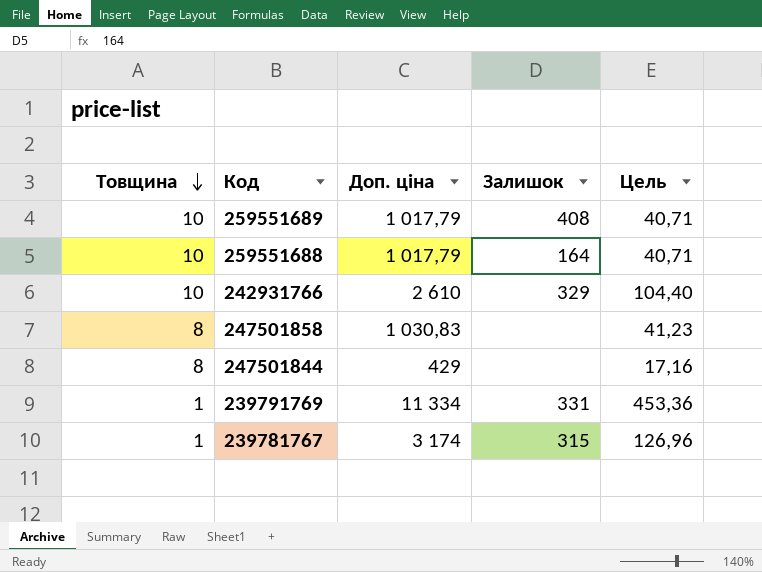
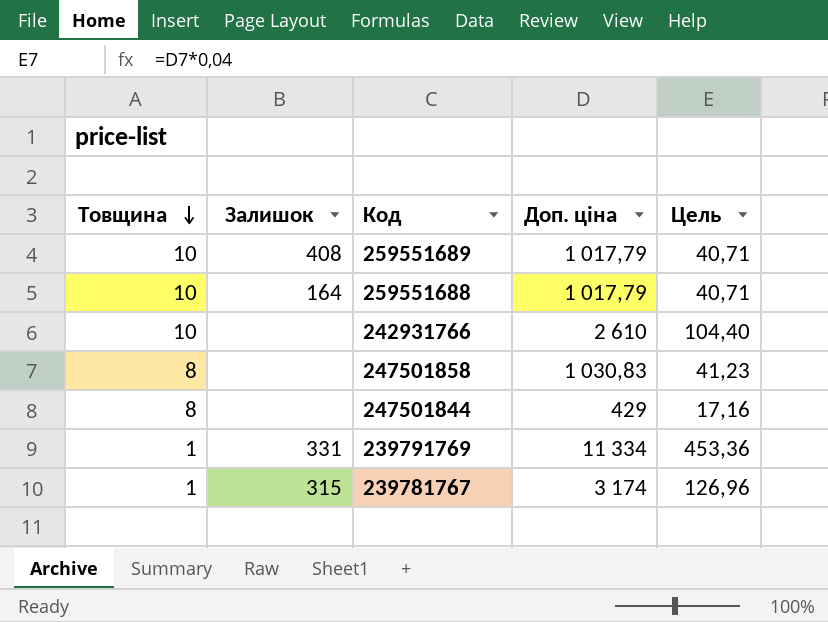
column Залишок | position: 4 -> 2
242931766 | Залишок: 329 -> none

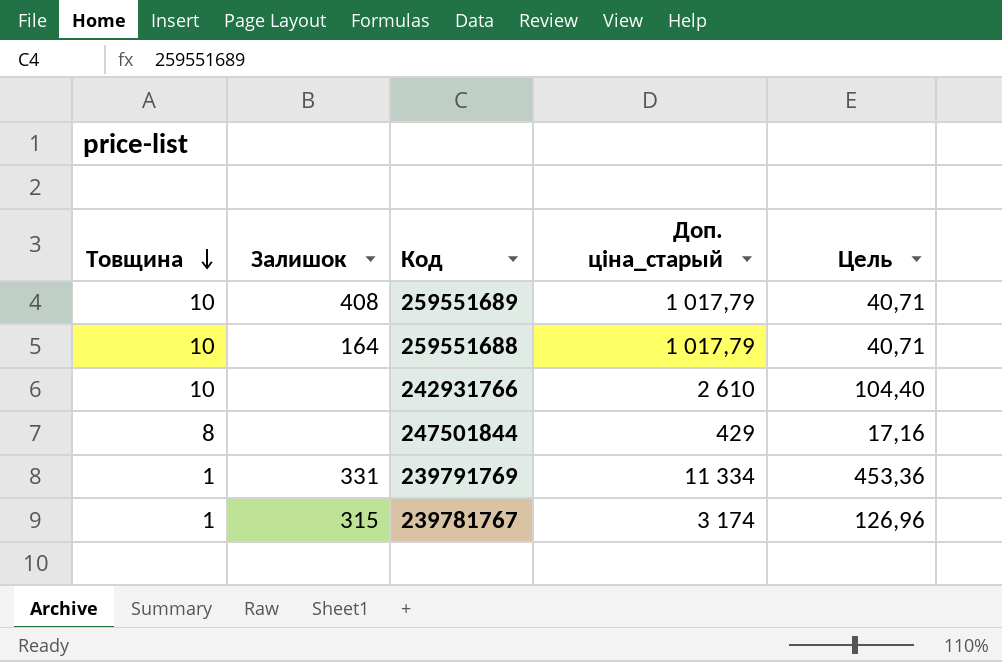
column name: Доп. ціна -> Доп. ціна_старый
row 247501858: 8 | none | 1 030,83 | 41,23 -> none

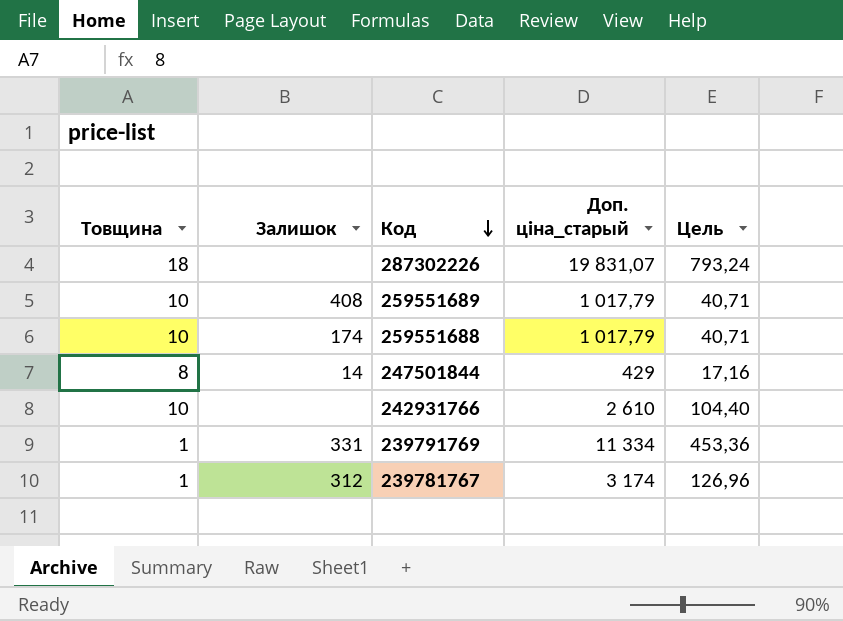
row order: Товщина descending -> Код descending
row 287302226: none -> 18 | none | 19 831,07 | 793,24
259551688 | Залишок: 164 -> 174
247501844 | Залишок: none -> 14
239781767 | Залишок: 315 -> 312

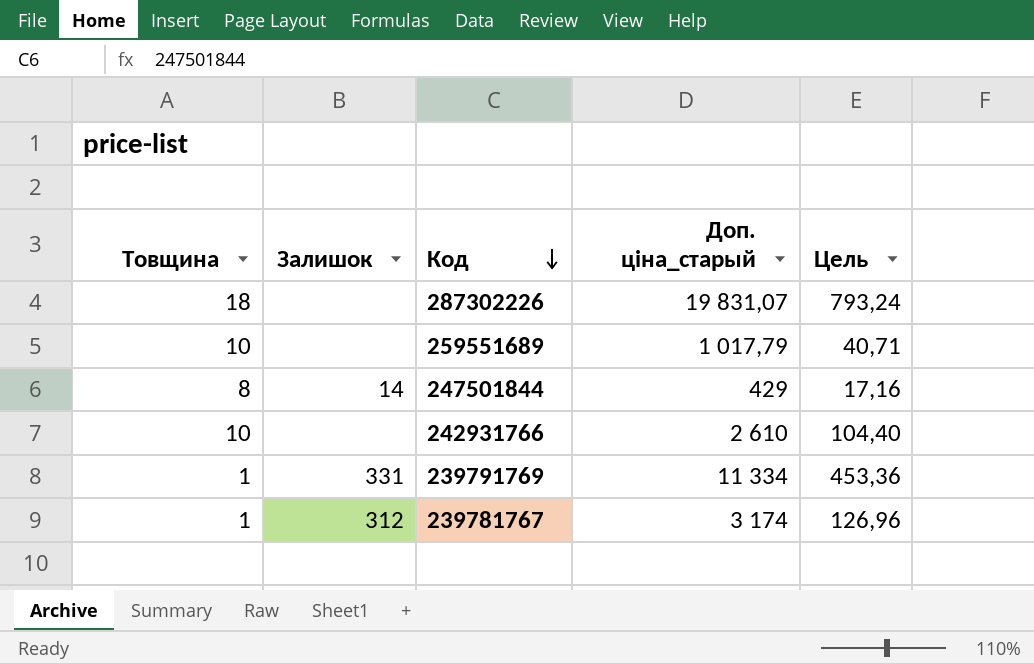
row 259551688: 10 | 174 | 1 017,79 | 40,71 -> none
259551689 | Залишок: 408 -> none

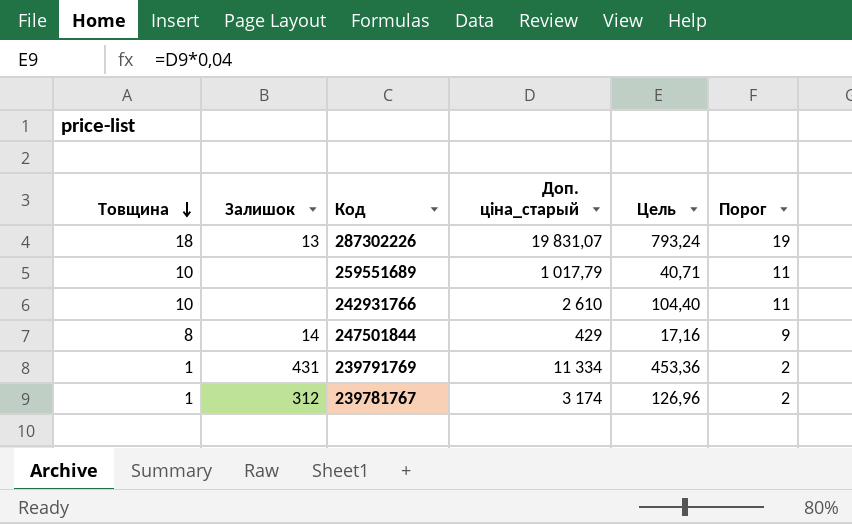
row order: Код descending -> Товщина descending
column Порог | formula: none -> [Товщина] + 1
287302226 | Залишок: none -> 13
239791769 | Залишок: 331 -> 431

